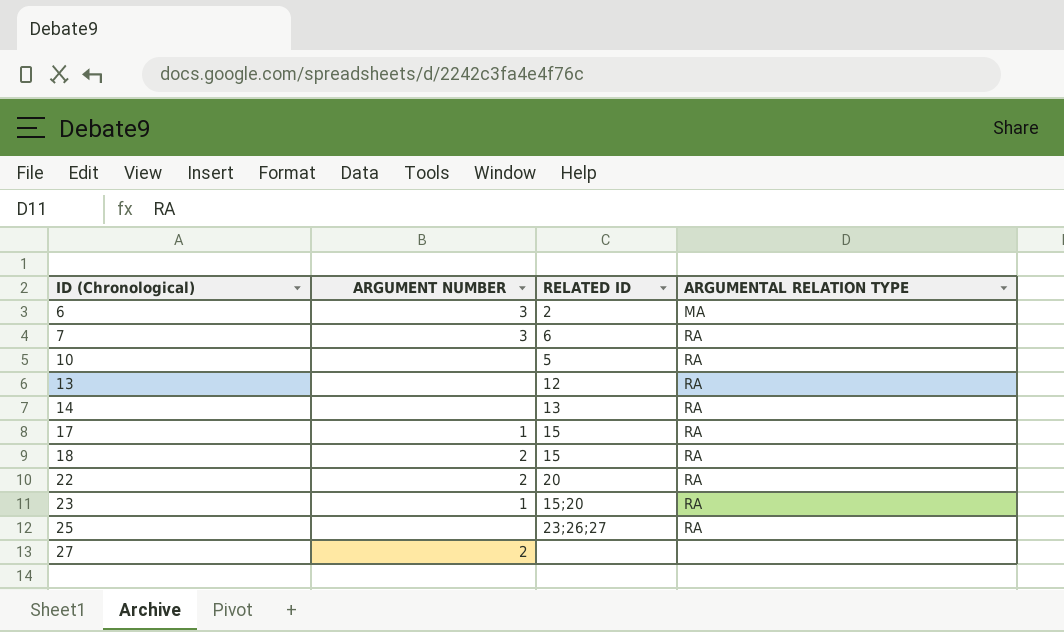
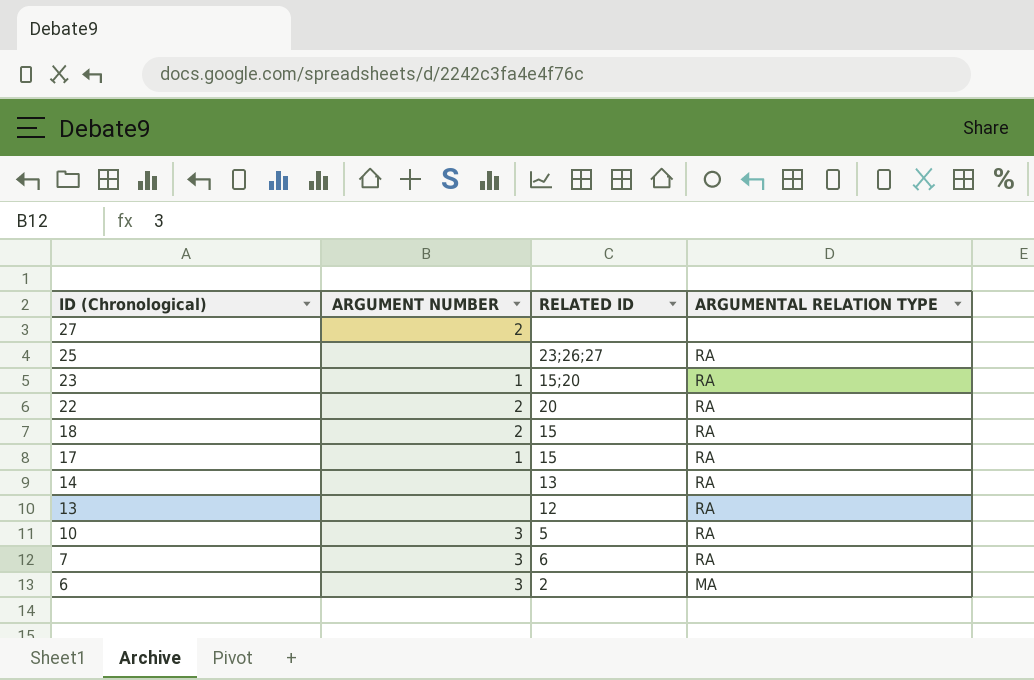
row order: ID (Chronological) ascending -> ID (Chronological) descending
10 | ARGUMENT NUMBER: none -> 3

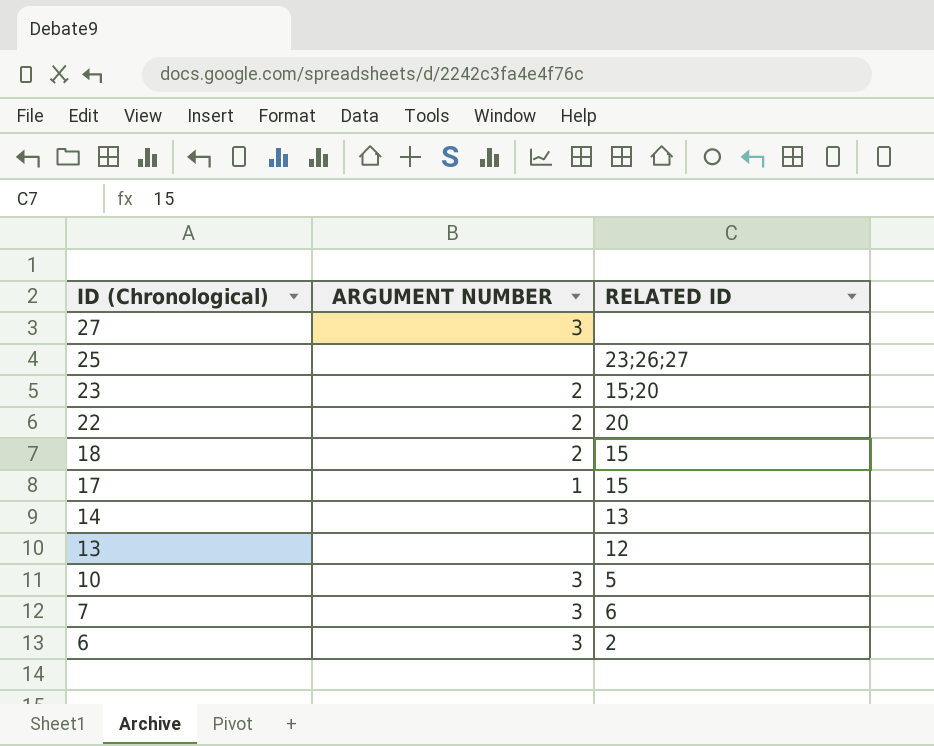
column ARGUMENTAL RELATION TYPE | position: 4 -> none
27 | ARGUMENT NUMBER: 2 -> 3
23 | ARGUMENT NUMBER: 1 -> 2

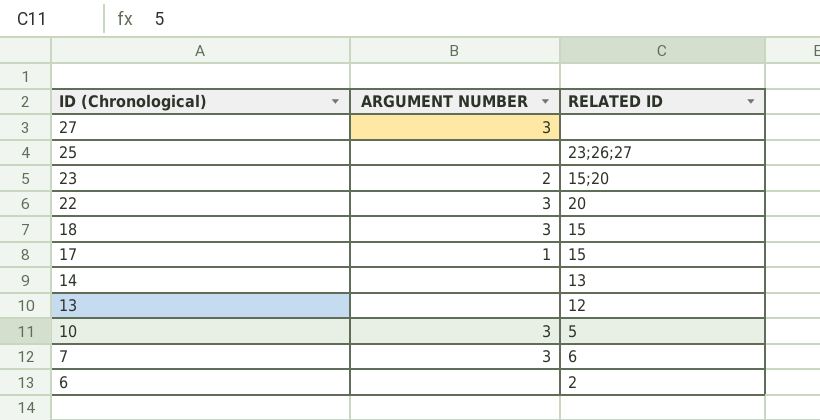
22 | ARGUMENT NUMBER: 2 -> 3
18 | ARGUMENT NUMBER: 2 -> 3
6 | ARGUMENT NUMBER: 3 -> none

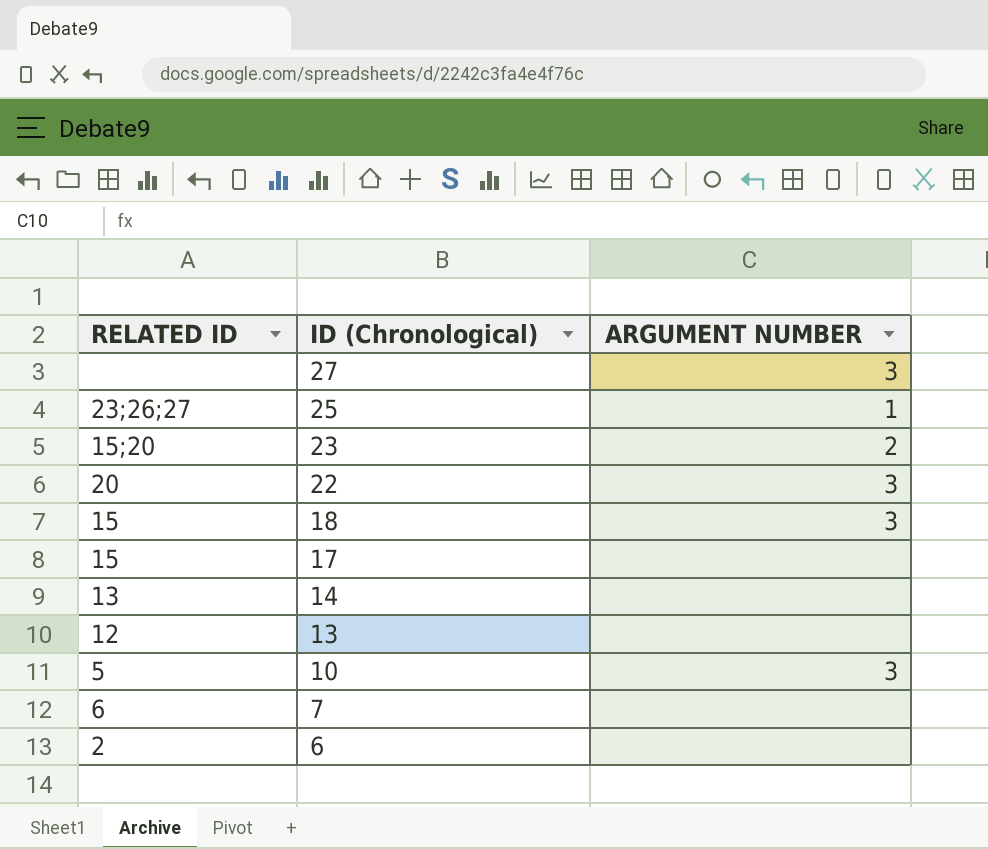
column RELATED ID | position: 3 -> 1
25 | ARGUMENT NUMBER: none -> 1
17 | ARGUMENT NUMBER: 1 -> none
7 | ARGUMENT NUMBER: 3 -> none

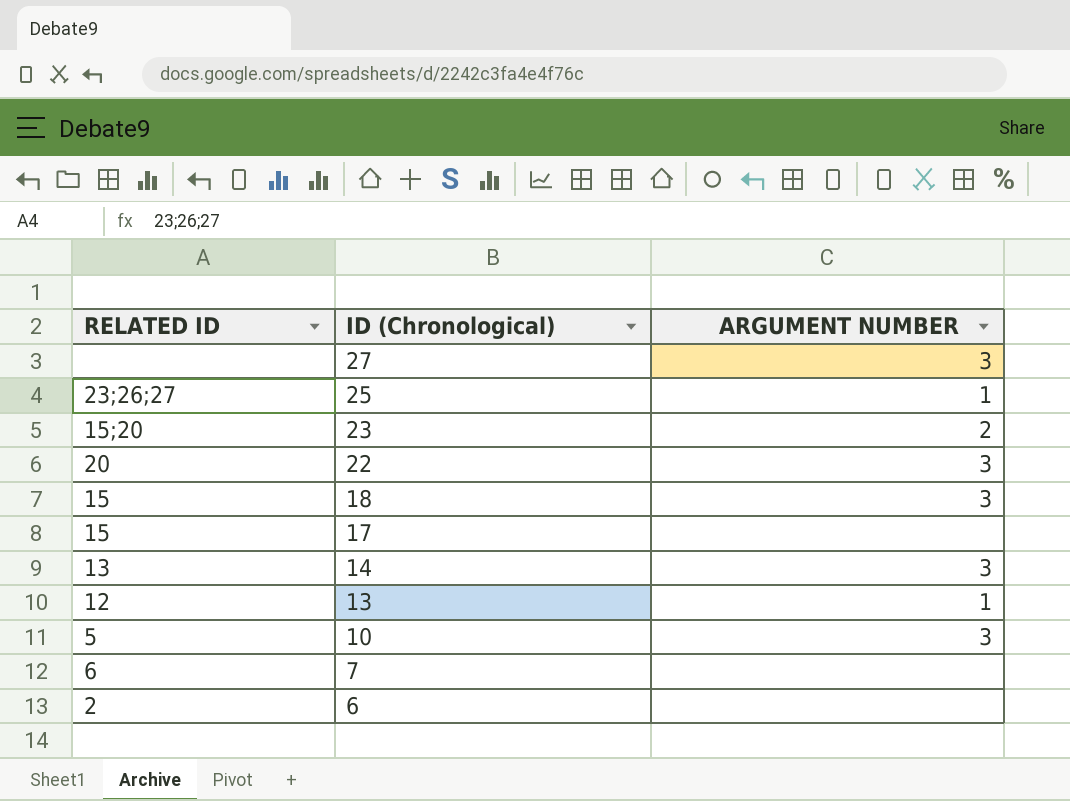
14 | ARGUMENT NUMBER: none -> 3
13 | ARGUMENT NUMBER: none -> 1

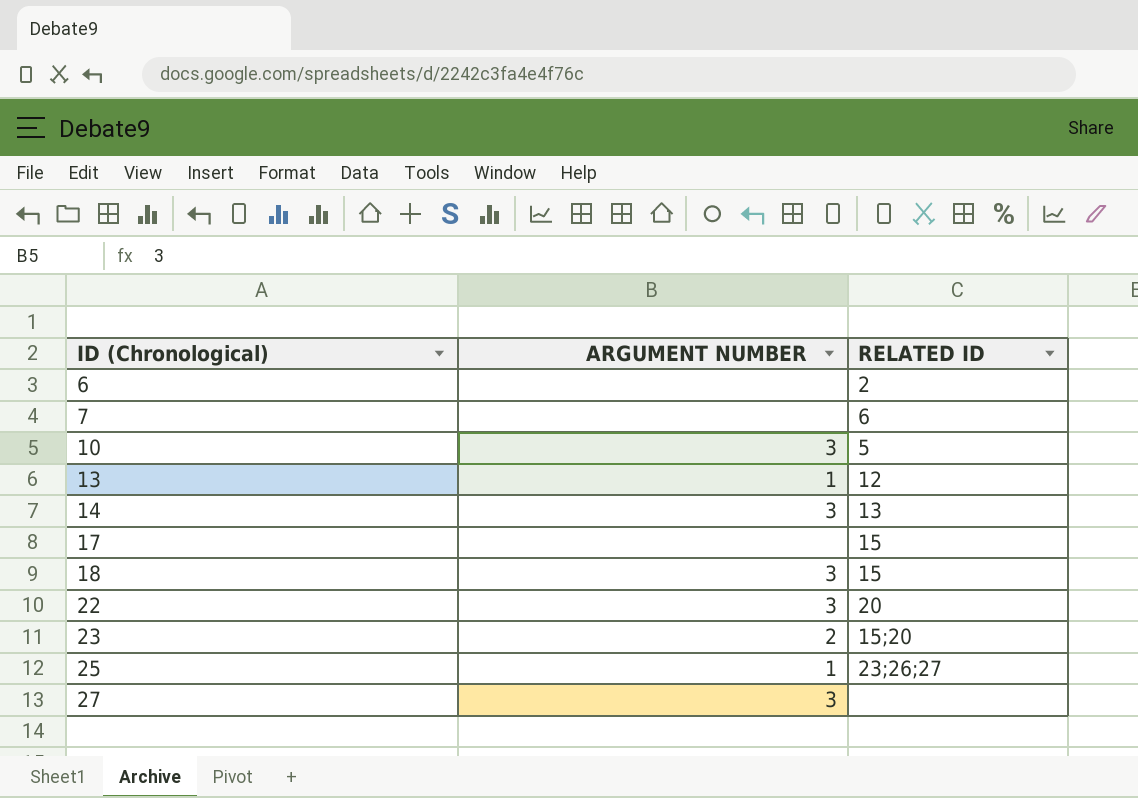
row order: ID (Chronological) descending -> ID (Chronological) ascending
column RELATED ID | position: 1 -> 3

